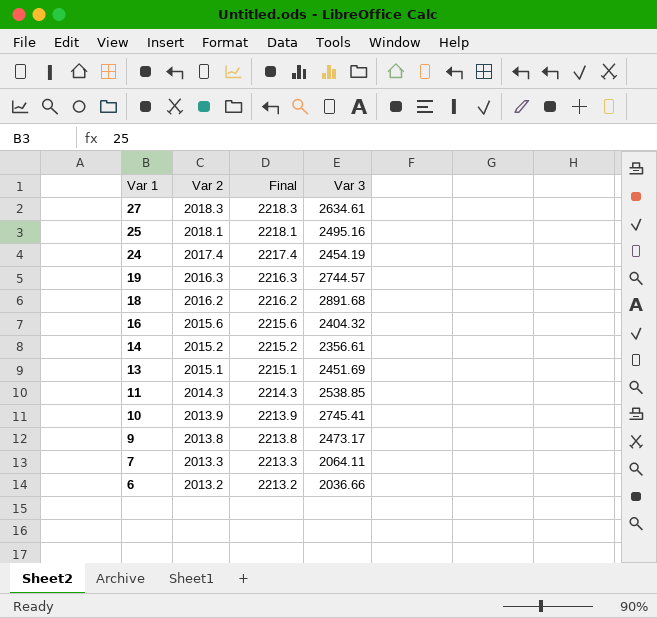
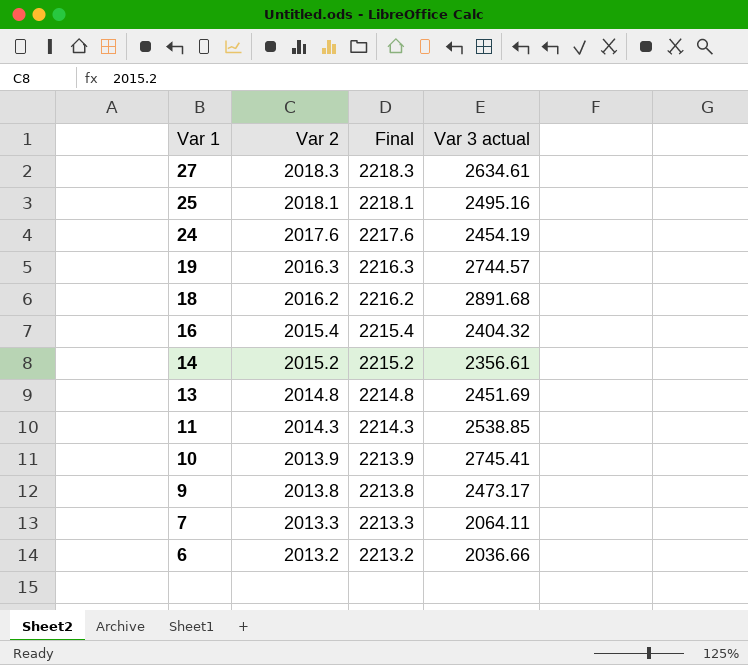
column name: Var 3 -> Var 3 actual
24 | Var 2: 2017.4 -> 2017.6
24 | Final: 2217.4 -> 2217.6
16 | Var 2: 2015.6 -> 2015.4
16 | Final: 2215.6 -> 2215.4
13 | Var 2: 2015.1 -> 2014.8
13 | Final: 2215.1 -> 2214.8

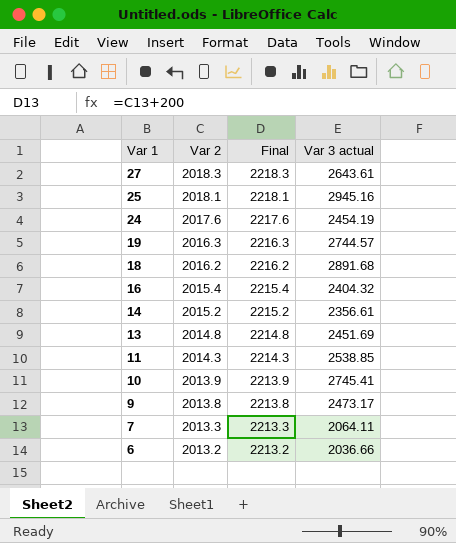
27 | Var 3 actual: 2634.61 -> 2643.61
25 | Var 3 actual: 2495.16 -> 2945.16

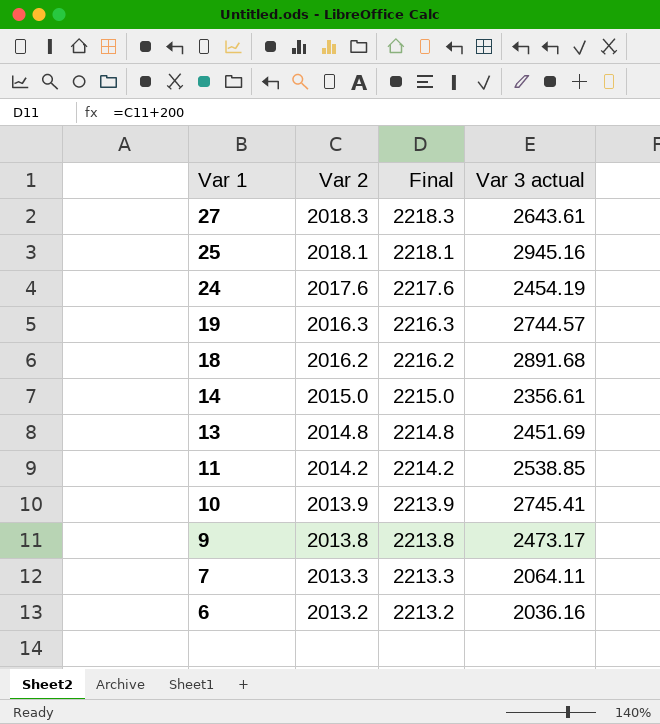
row 16: 2015.4 | 2215.4 | 2404.32 -> none
14 | Var 2: 2015.2 -> 2015.0
14 | Final: 2215.2 -> 2215.0
11 | Var 2: 2014.3 -> 2014.2
11 | Final: 2214.3 -> 2214.2
6 | Var 3 actual: 2036.66 -> 2036.16

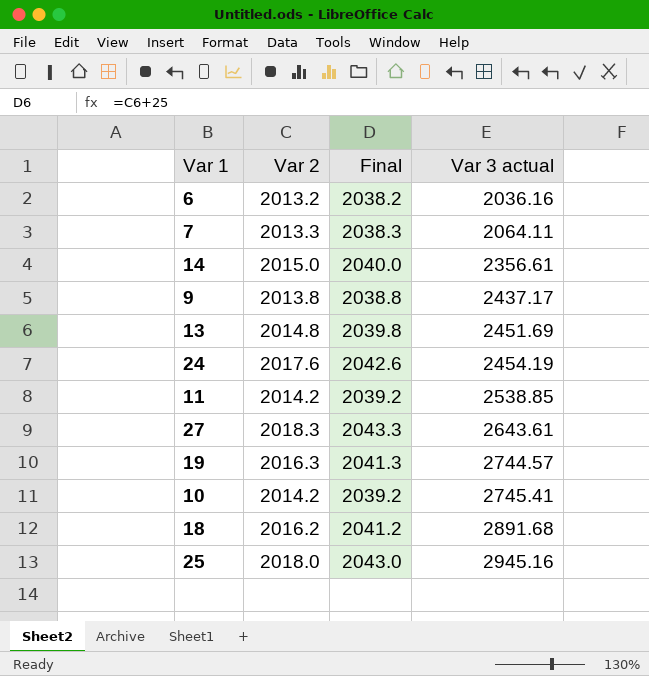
row order: Var 1 descending -> Var 3 actual ascending
column Final | formula: [Var 2] + 200 -> [Var 2] + 25
9 | Var 3 actual: 2473.17 -> 2437.17
10 | Var 2: 2013.9 -> 2014.2
25 | Var 2: 2018.1 -> 2018.0

